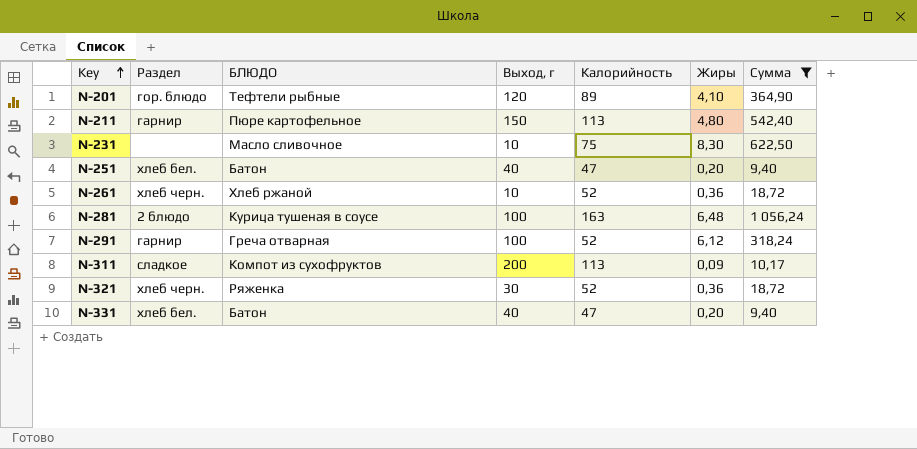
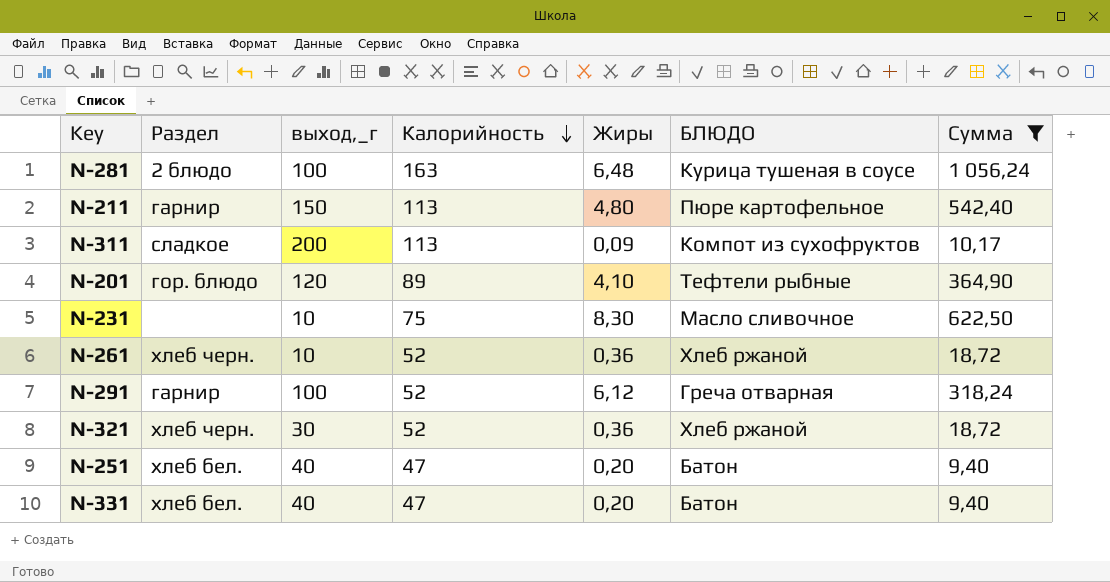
row order: Key ascending -> Калорийность descending
column name: Выход, г -> выход,_г
column БЛЮДО | position: 3 -> 6
N-321 | БЛЮДО: Ряженка -> Хлеб ржаной

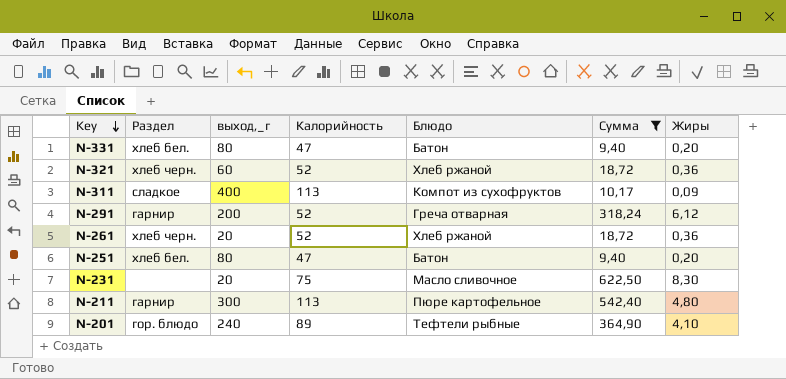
row order: Калорийность descending -> Key descending
column name: БЛЮДО -> Блюдо
column Жиры | position: 5 -> 7
row N-281: 2 блюдо | 100 | 163 | 6,48 | Курица тушеная в соусе | 1 056,24 -> none
N-331 | выход,_г: 40 -> 80
N-321 | выход,_г: 30 -> 60
N-311 | выход,_г: 200 -> 400
N-291 | выход,_г: 100 -> 200
N-261 | выход,_г: 10 -> 20
N-251 | выход,_г: 40 -> 80
N-231 | выход,_г: 10 -> 20
N-211 | выход,_г: 150 -> 300
N-201 | выход,_г: 120 -> 240

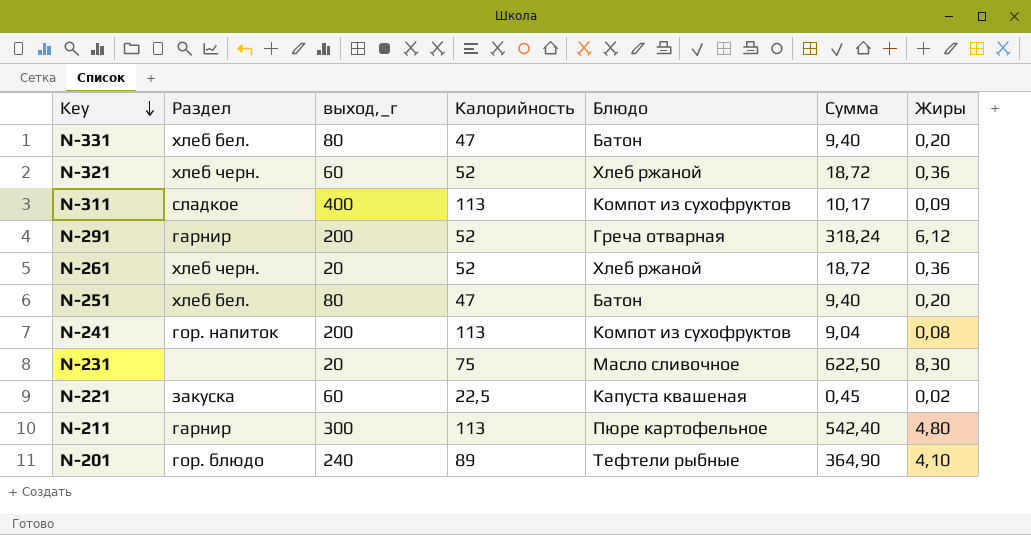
filter: Сумма >= 9,40 -> none

